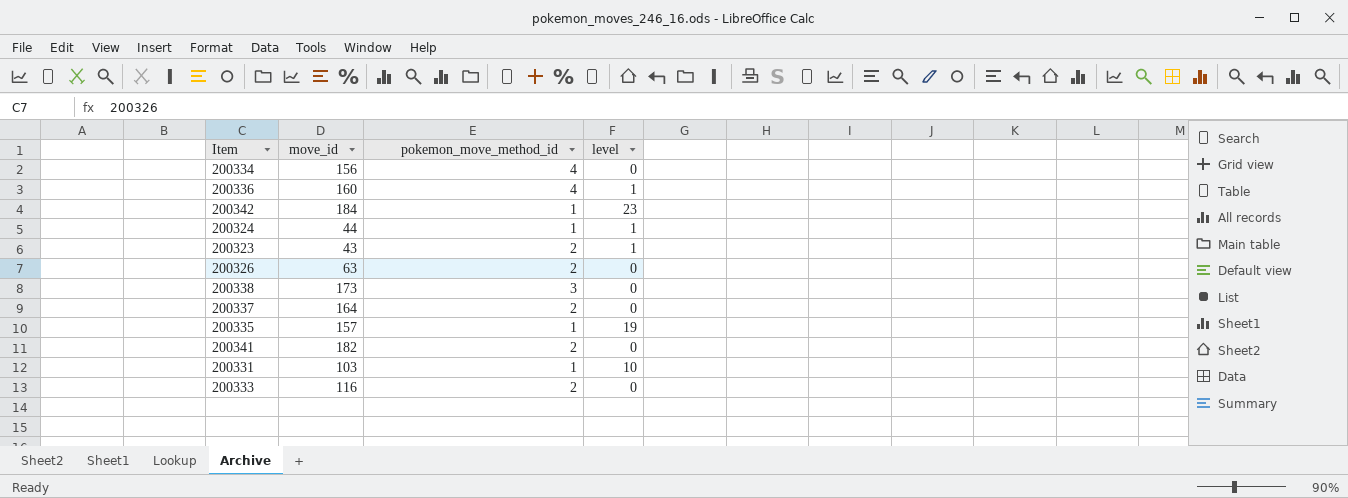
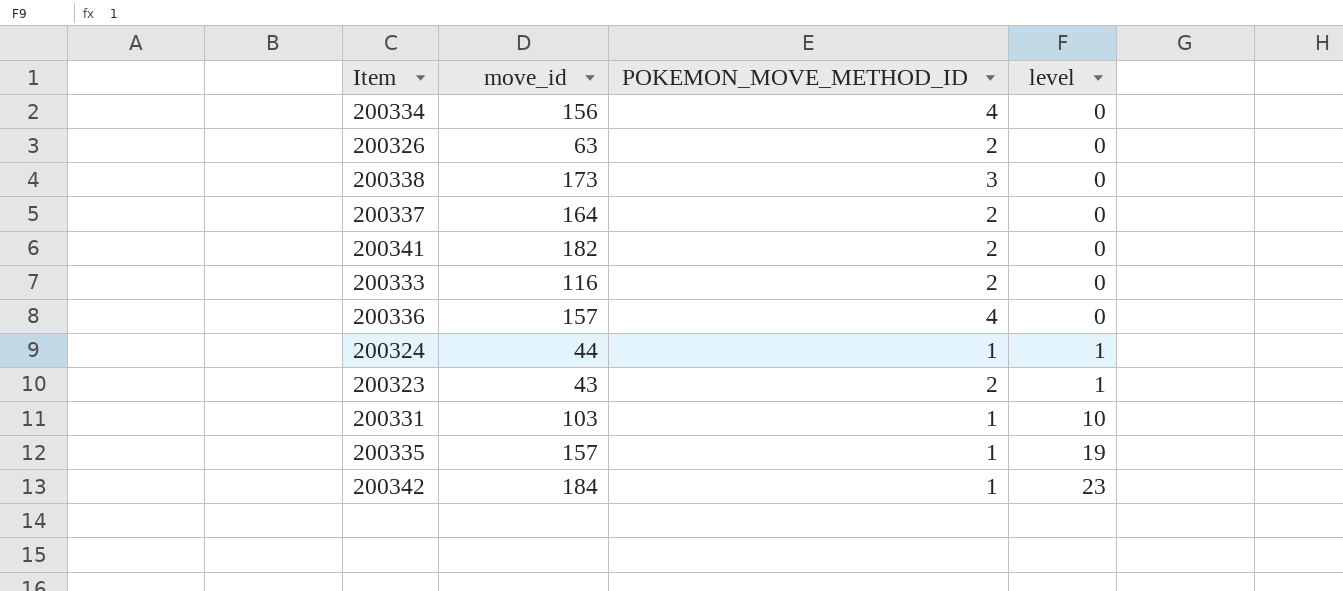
row order: none -> level ascending
column name: pokemon_move_method_id -> POKEMON_MOVE_METHOD_ID
200336 | move_id: 160 -> 157
200336 | level: 1 -> 0

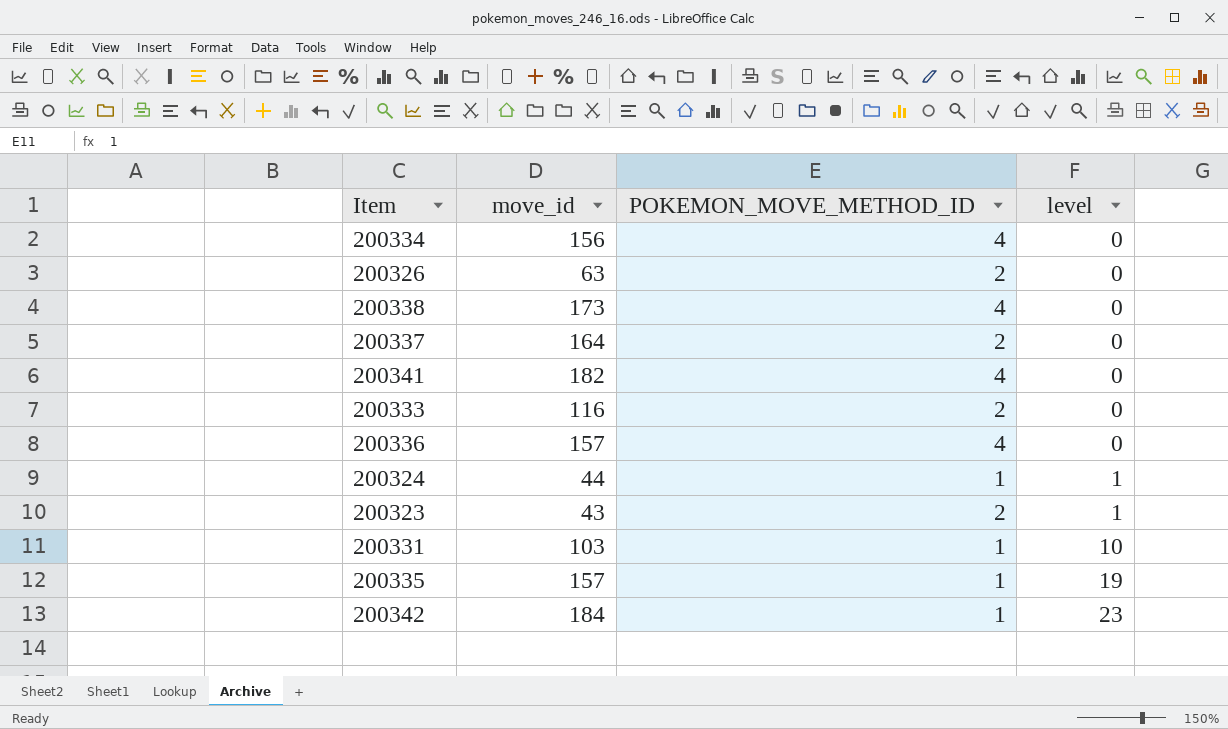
200338 | POKEMON_MOVE_METHOD_ID: 3 -> 4
200341 | POKEMON_MOVE_METHOD_ID: 2 -> 4

